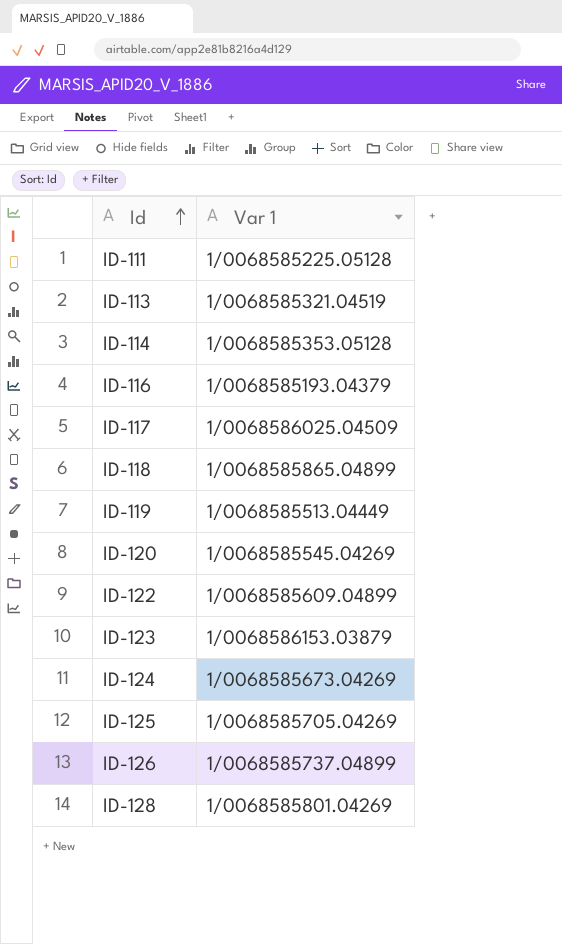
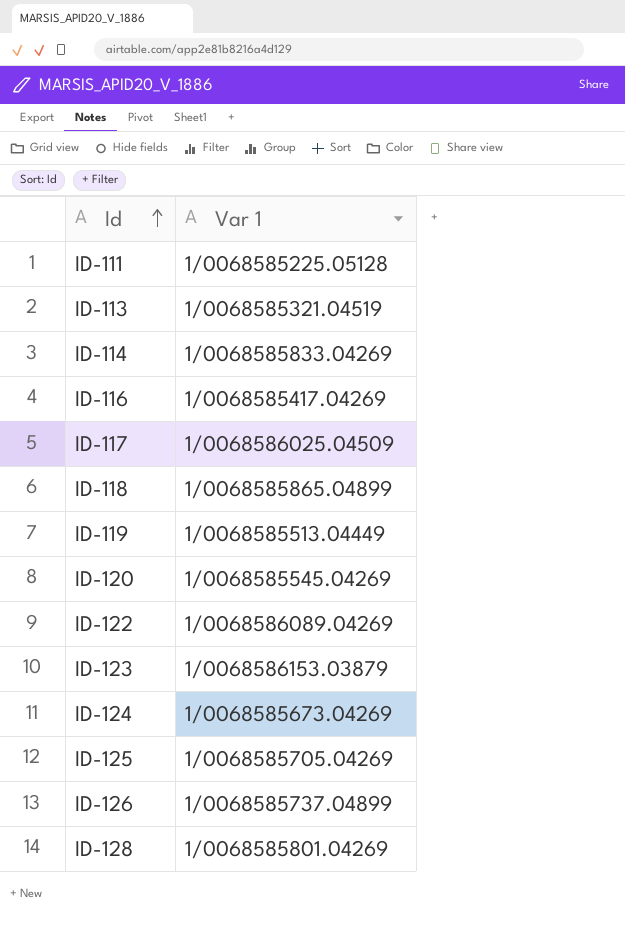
ID-114 | Var 1: 1/0068585353.05128 -> 1/0068585833.04269
ID-116 | Var 1: 1/0068585193.04379 -> 1/0068585417.04269
ID-122 | Var 1: 1/0068585609.04899 -> 1/0068586089.04269

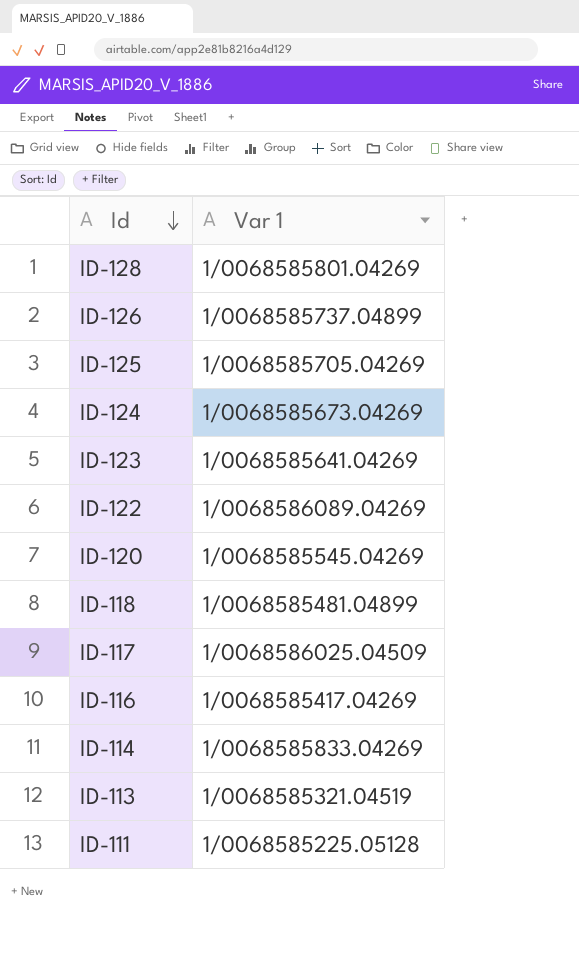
row order: Id ascending -> Id descending
row ID-119: 1/0068585513.04449 -> none
ID-123 | Var 1: 1/0068586153.03879 -> 1/0068585641.04269
ID-118 | Var 1: 1/0068585865.04899 -> 1/0068585481.04899

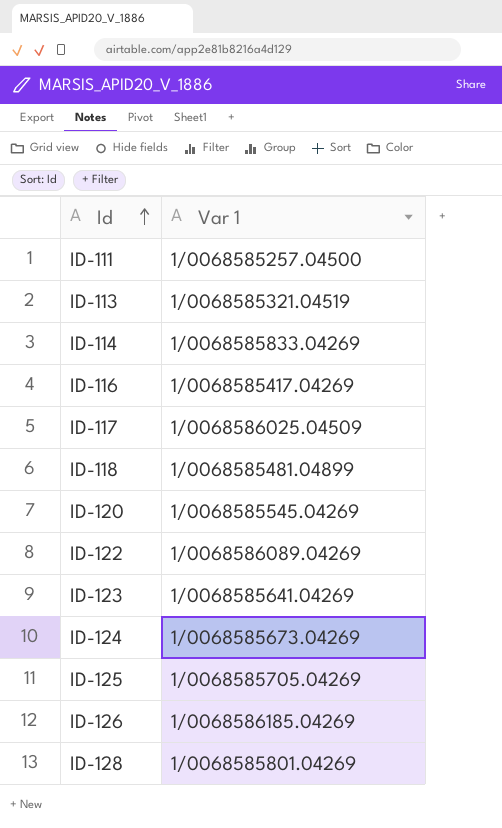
row order: Id descending -> Id ascending
ID-111 | Var 1: 1/0068585225.05128 -> 1/0068585257.04500
ID-126 | Var 1: 1/0068585737.04899 -> 1/0068586185.04269

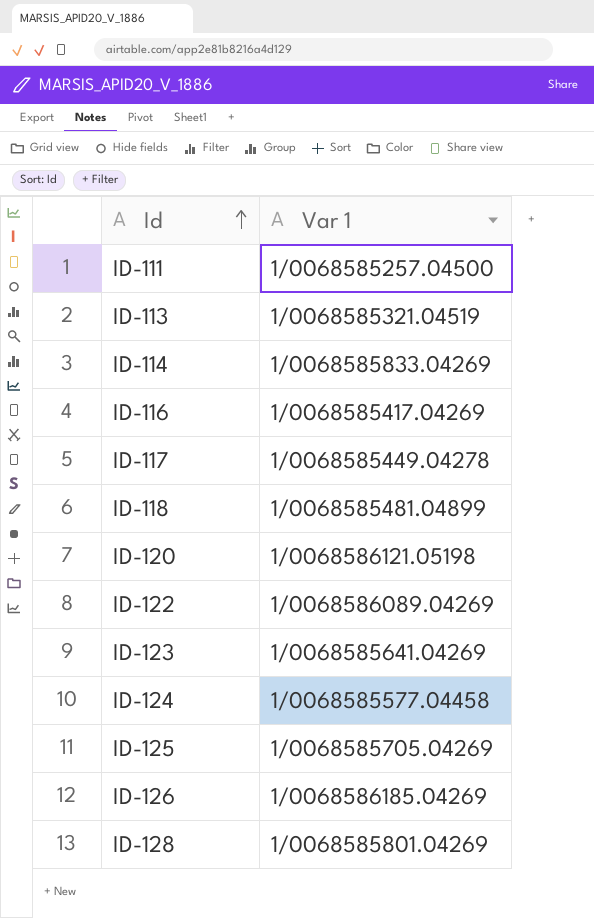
ID-117 | Var 1: 1/0068586025.04509 -> 1/0068585449.04278
ID-120 | Var 1: 1/0068585545.04269 -> 1/0068586121.05198
ID-124 | Var 1: 1/0068585673.04269 -> 1/0068585577.04458

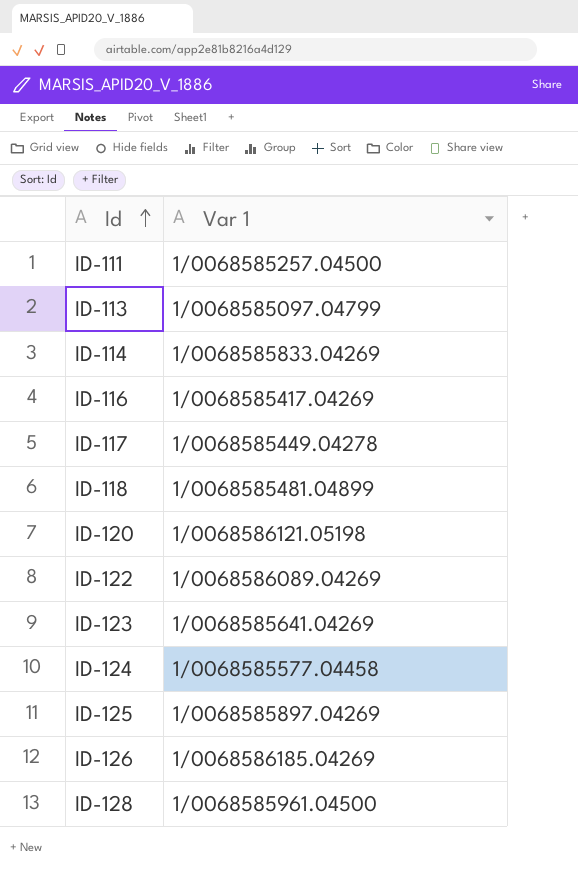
ID-113 | Var 1: 1/0068585321.04519 -> 1/0068585097.04799
ID-125 | Var 1: 1/0068585705.04269 -> 1/0068585897.04269
ID-128 | Var 1: 1/0068585801.04269 -> 1/0068585961.04500

